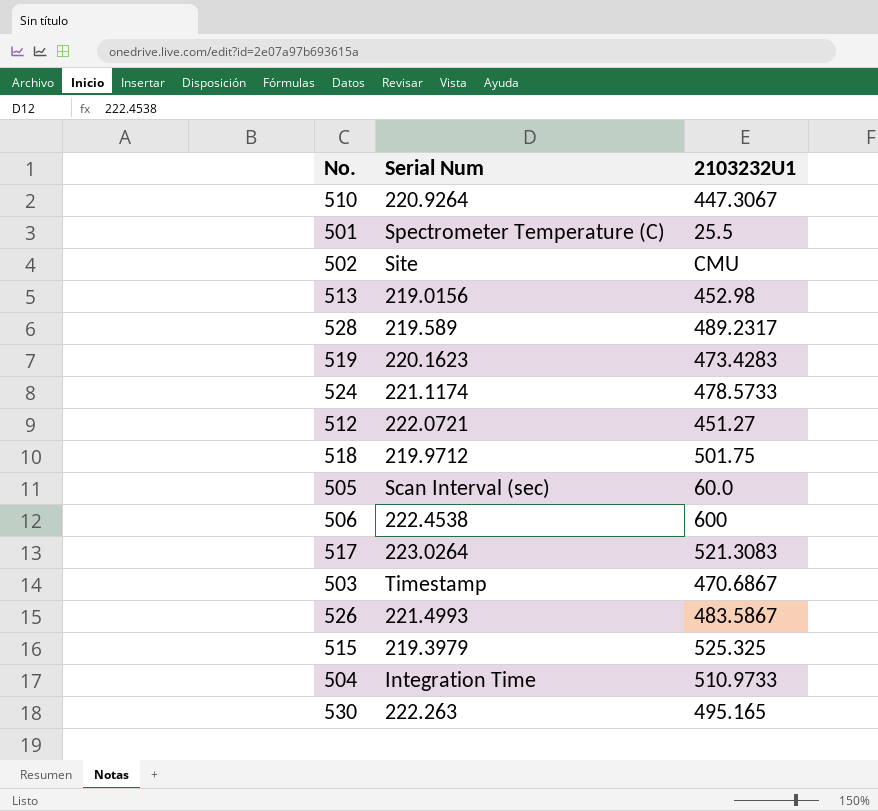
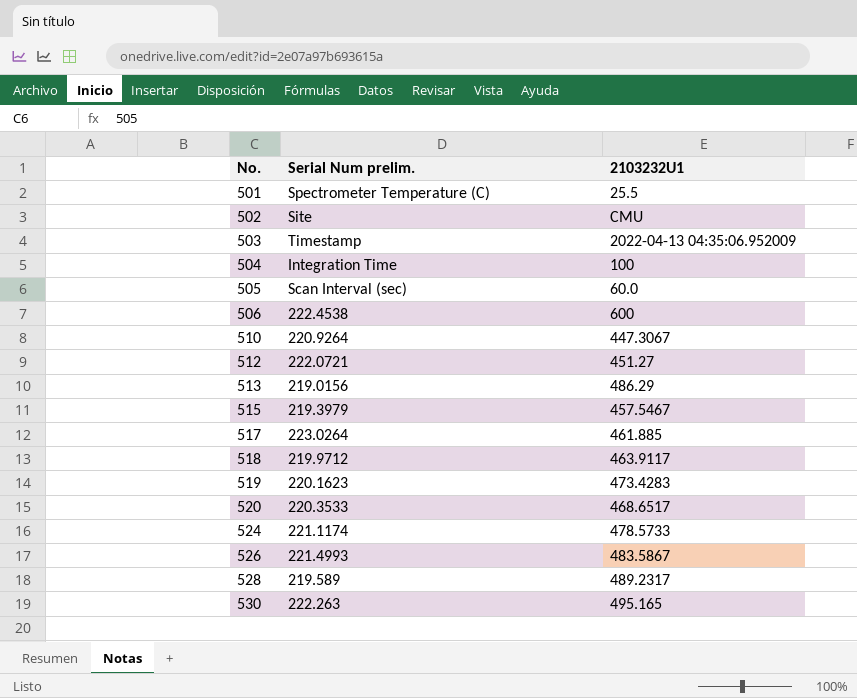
row order: none -> No. ascending
column name: Serial Num -> Serial Num prelim.
503 | 2103232U1: 470.6867 -> 2022-04-13 04:35:06.952009
504 | 2103232U1: 510.9733 -> 100
513 | 2103232U1: 452.98 -> 486.29
515 | 2103232U1: 525.325 -> 457.5467
517 | 2103232U1: 521.3083 -> 461.885
518 | 2103232U1: 501.75 -> 463.9117
row 520: none -> 220.3533 | 468.6517

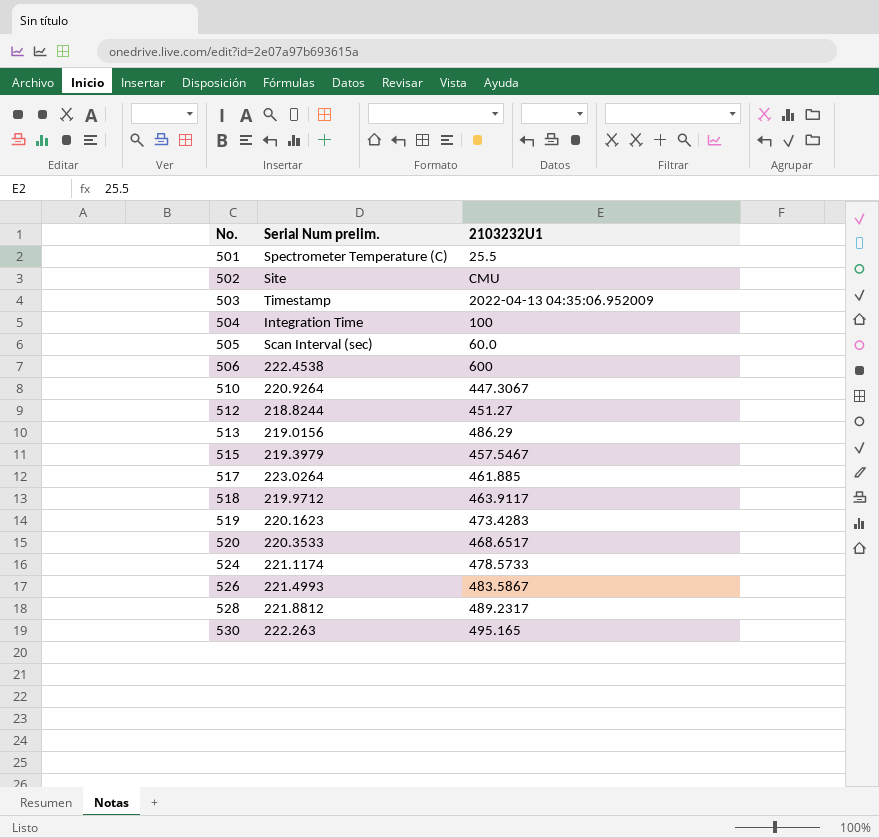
512 | Serial Num prelim.: 222.0721 -> 218.8244
528 | Serial Num prelim.: 219.589 -> 221.8812

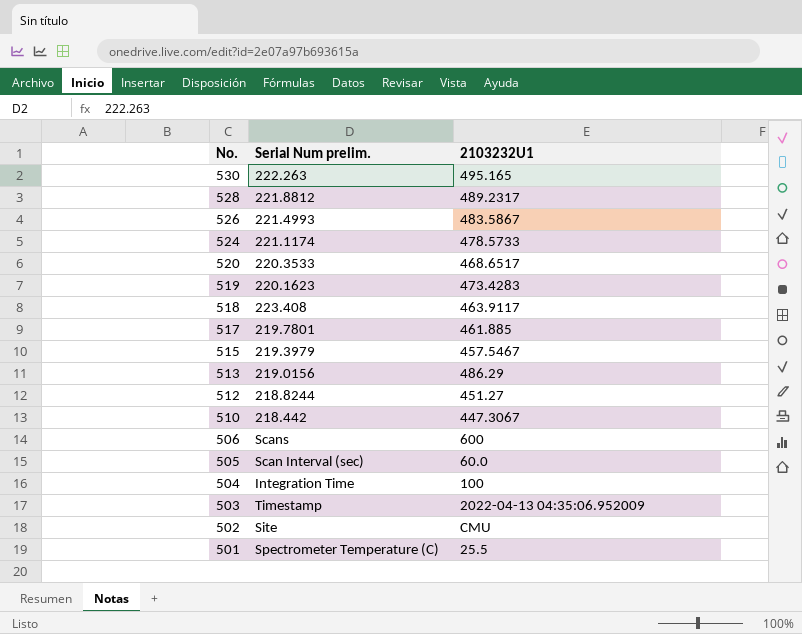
row order: No. ascending -> No. descending
518 | Serial Num prelim.: 219.9712 -> 223.408
517 | Serial Num prelim.: 223.0264 -> 219.7801
510 | Serial Num prelim.: 220.9264 -> 218.442
506 | Serial Num prelim.: 222.4538 -> Scans

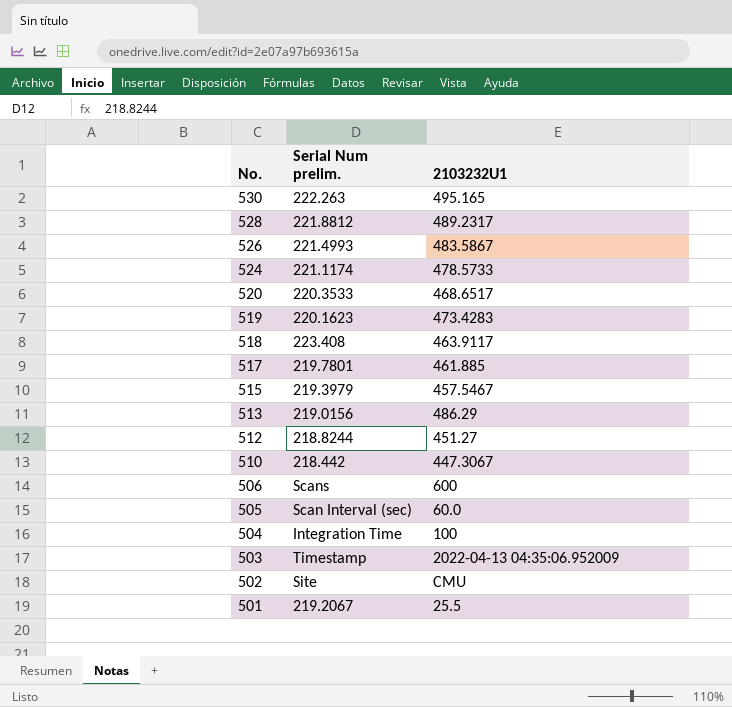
501 | Serial Num prelim.: Spectrometer Temperature (C) -> 219.2067

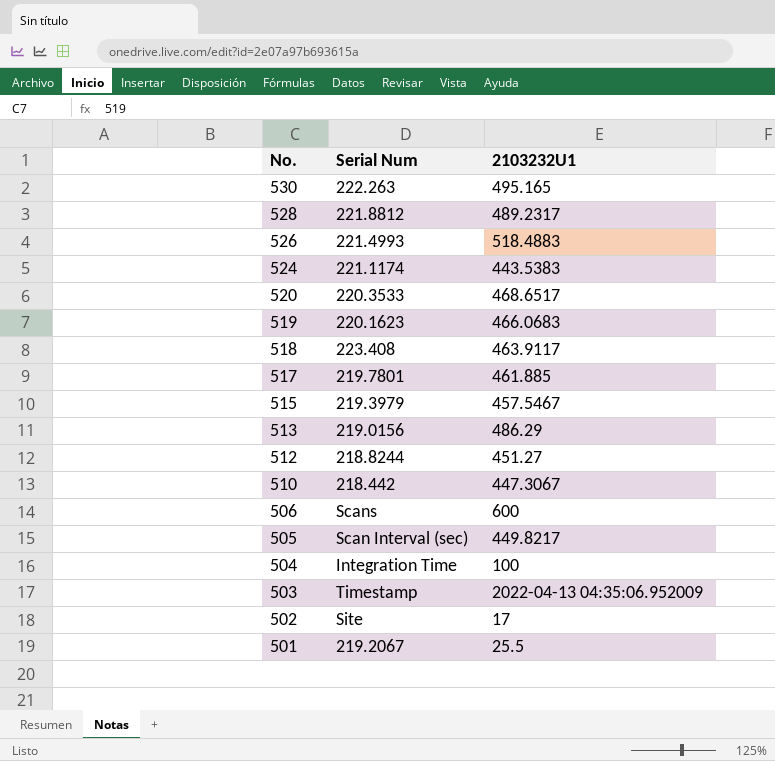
column name: Serial Num prelim. -> Serial Num
526 | 2103232U1: 483.5867 -> 518.4883
524 | 2103232U1: 478.5733 -> 443.5383
519 | 2103232U1: 473.4283 -> 466.0683
505 | 2103232U1: 60.0 -> 449.8217
502 | 2103232U1: CMU -> 17

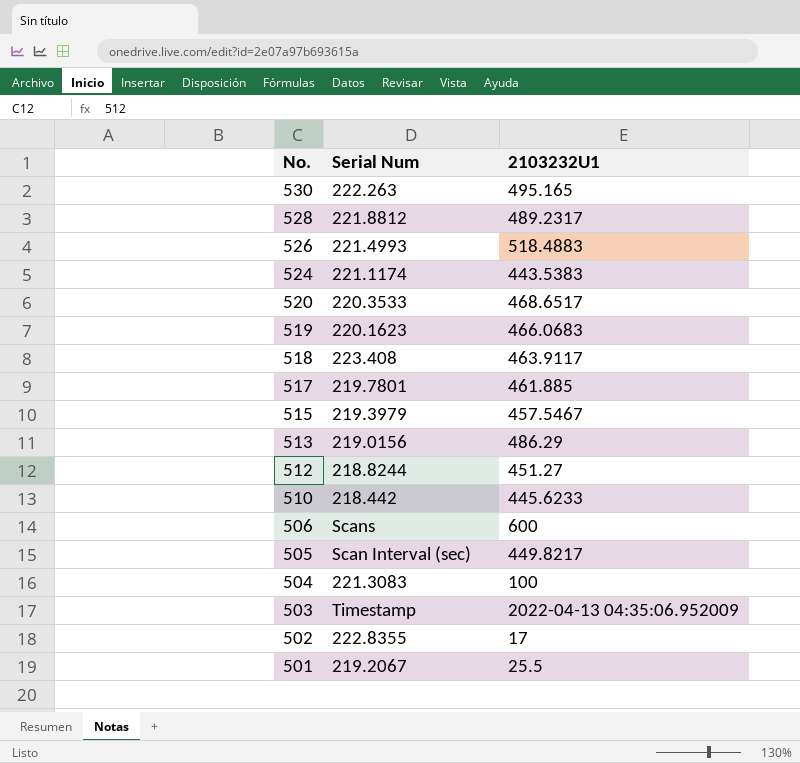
510 | 2103232U1: 447.3067 -> 445.6233
504 | Serial Num: Integration Time -> 221.3083
502 | Serial Num: Site -> 222.8355

